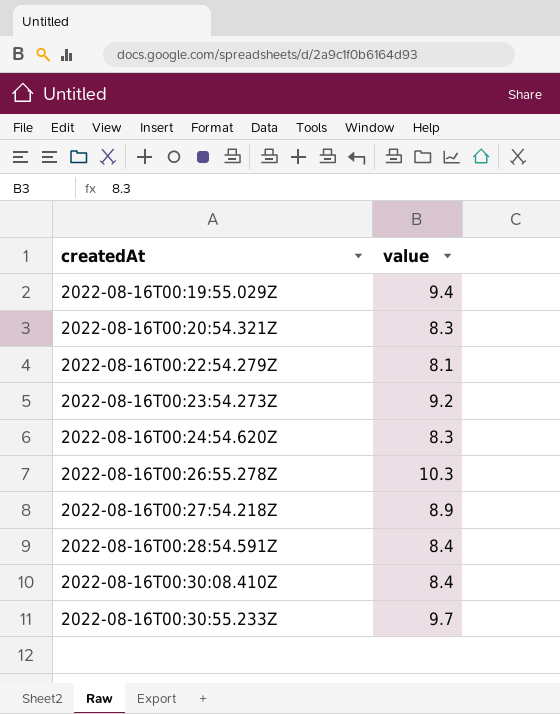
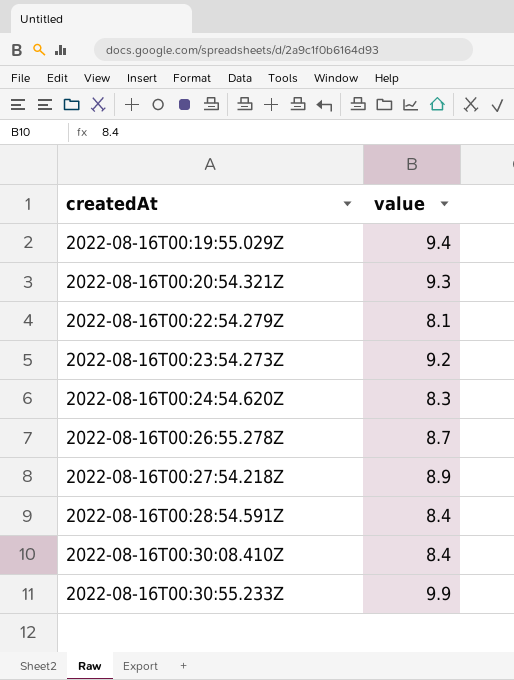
2022-08-16T00:20:54.321Z | value: 8.3 -> 9.3
2022-08-16T00:26:55.278Z | value: 10.3 -> 8.7
2022-08-16T00:30:55.233Z | value: 9.7 -> 9.9

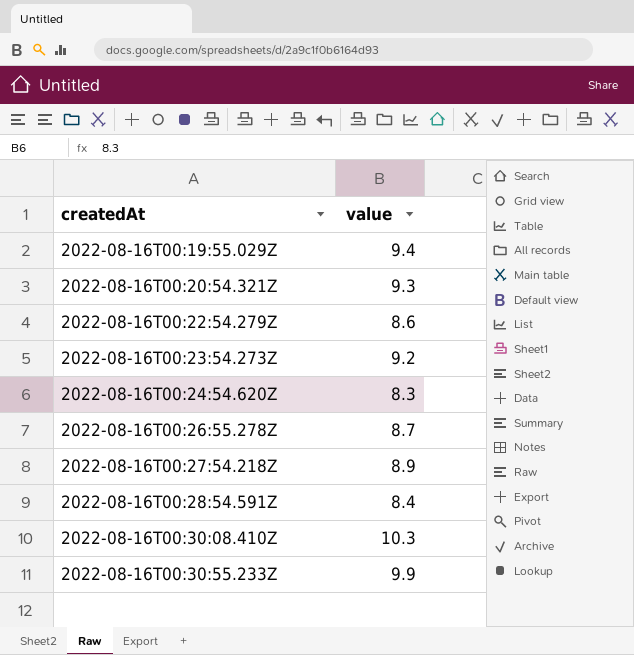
2022-08-16T00:22:54.279Z | value: 8.1 -> 8.6
2022-08-16T00:30:08.410Z | value: 8.4 -> 10.3

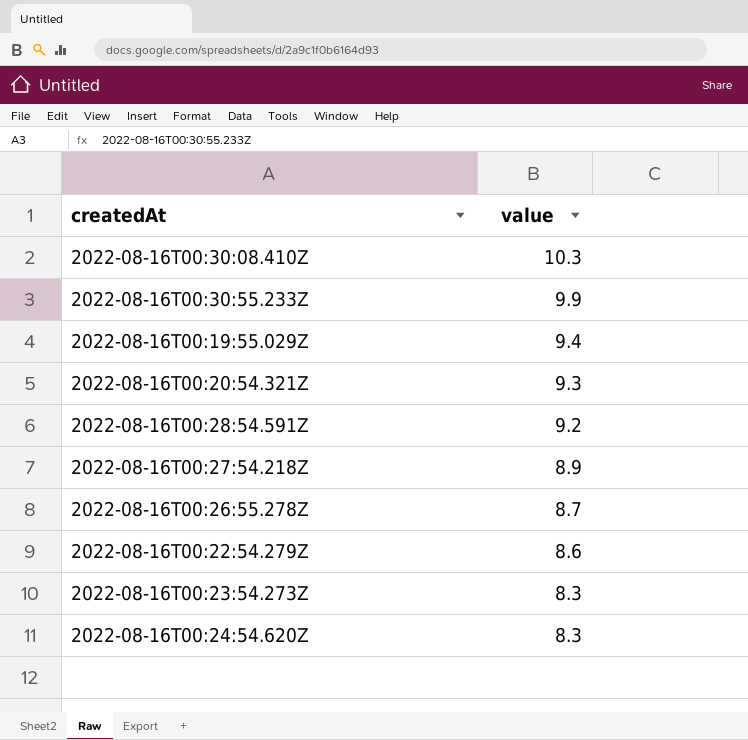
row order: createdAt ascending -> value descending
2022-08-16T00:28:54.591Z | value: 8.4 -> 9.2
2022-08-16T00:23:54.273Z | value: 9.2 -> 8.3

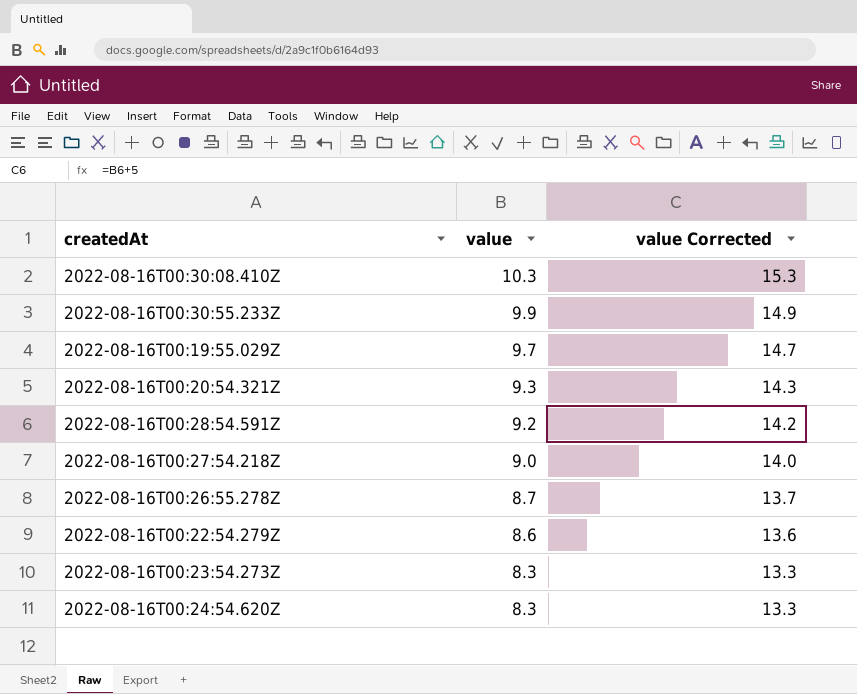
column value Corrected | formula: none -> [value] + 5
2022-08-16T00:19:55.029Z | value: 9.4 -> 9.7
2022-08-16T00:27:54.218Z | value: 8.9 -> 9.0

